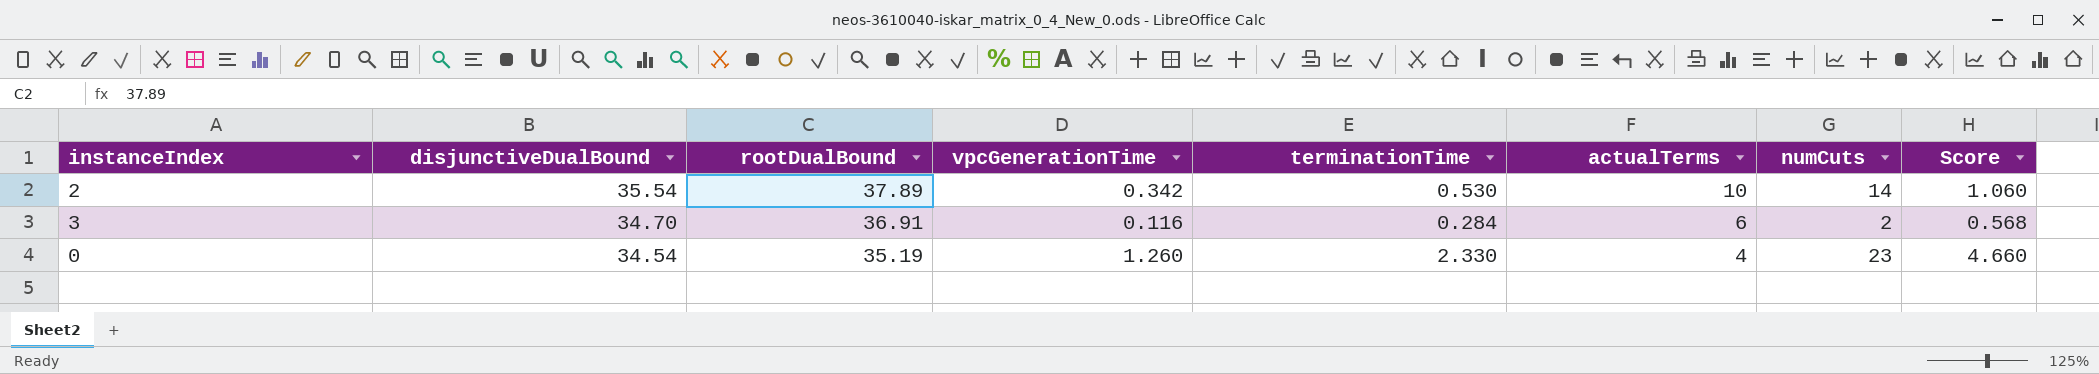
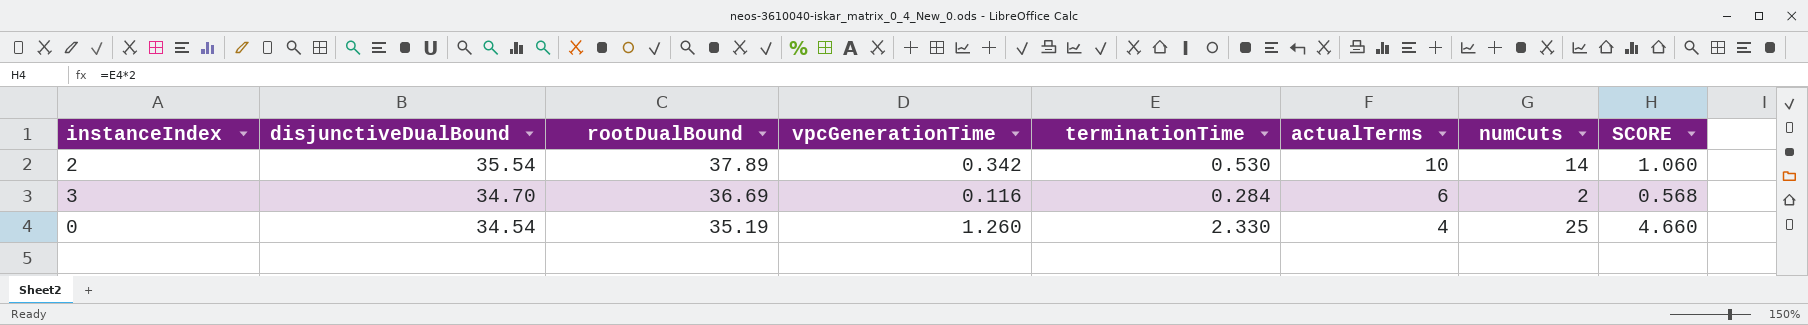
column name: Score -> SCORE
3 | rootDualBound: 36.91 -> 36.69
0 | numCuts: 23 -> 25

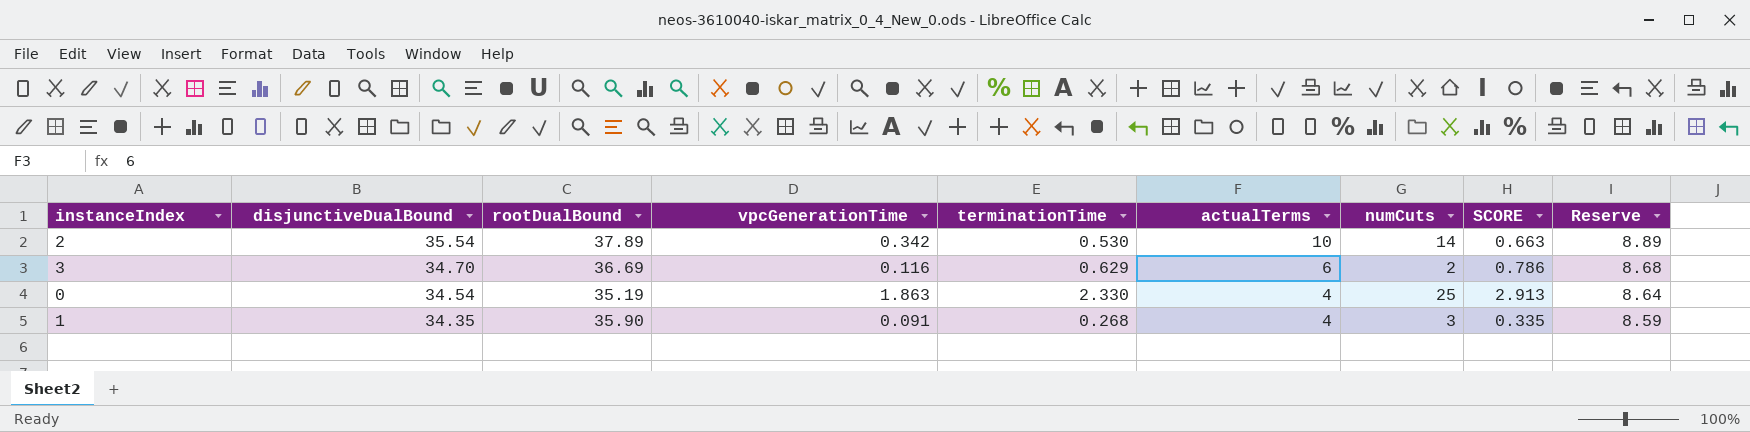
column SCORE | formula: [terminationTime] * 2 -> [terminationTime] * 1.25
column Reserve | formula: none -> [disjunctiveDualBound] * 0.25
3 | terminationTime: 0.284 -> 0.629
0 | vpcGenerationTime: 1.260 -> 1.863
row 1: none -> 34.35 | 35.90 | 0.091 | 0.268 | 4 | 3 | 0.335 | 8.59

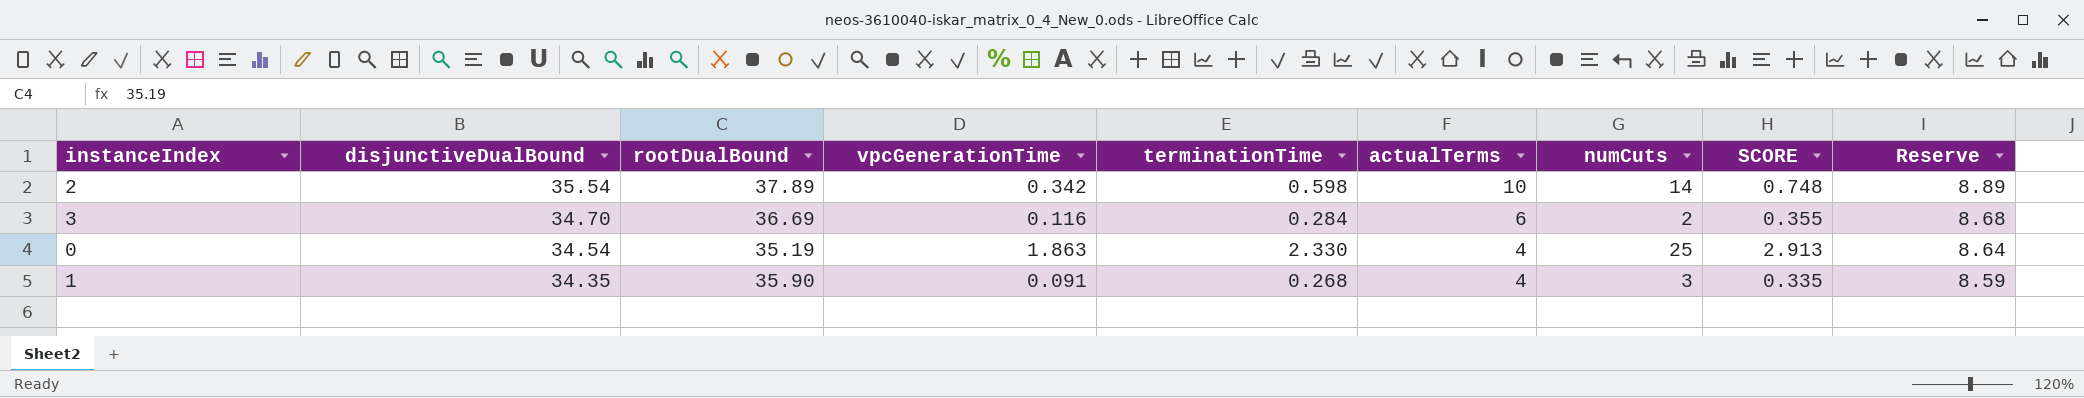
2 | terminationTime: 0.530 -> 0.598
2 | SCORE: 0.663 -> 0.748
3 | terminationTime: 0.629 -> 0.284
3 | SCORE: 0.786 -> 0.355

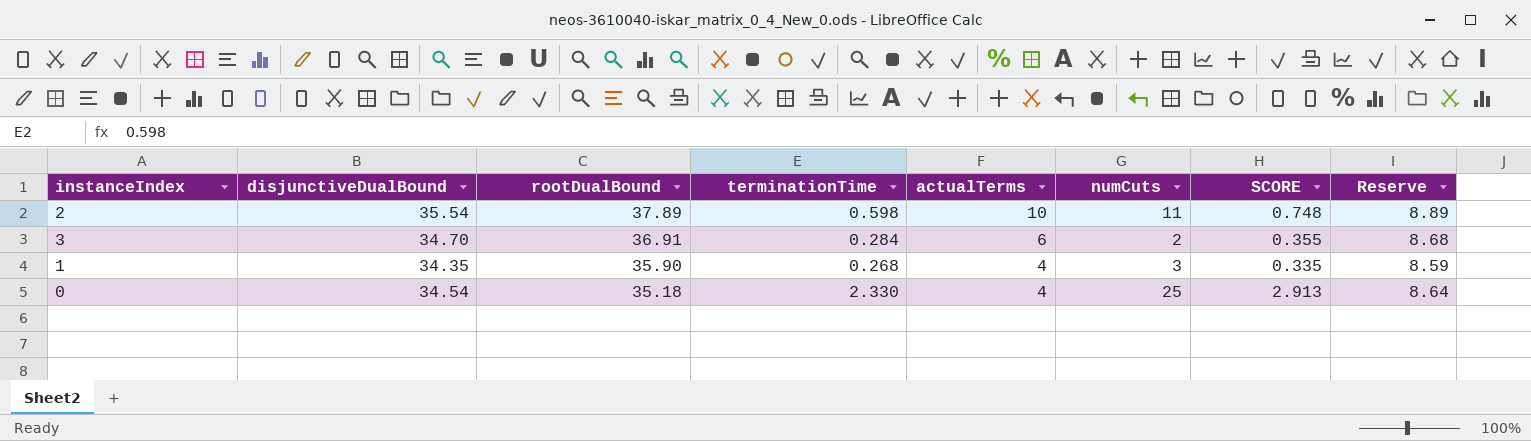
row order: disjunctiveDualBound descending -> rootDualBound descending
column vpcGenerationTime | position: 4 -> none
2 | numCuts: 14 -> 11
3 | rootDualBound: 36.69 -> 36.91
0 | rootDualBound: 35.19 -> 35.18

